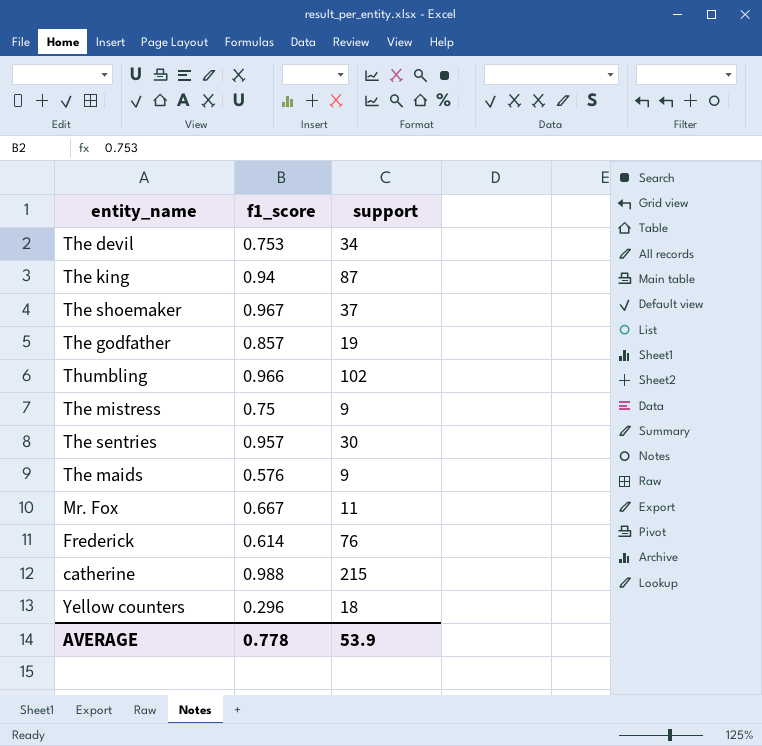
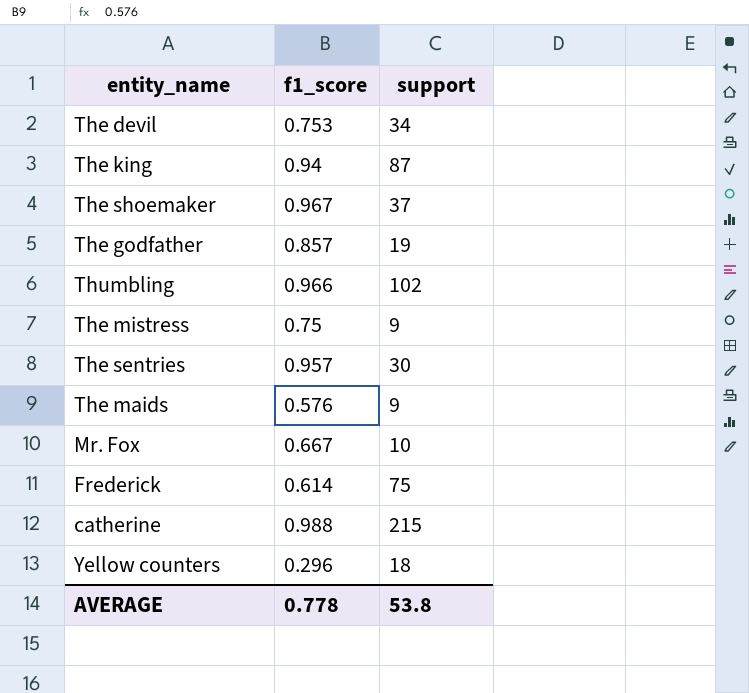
Mr. Fox | support: 11 -> 10
Frederick | support: 76 -> 75
AVERAGE | support: 53.9 -> 53.8

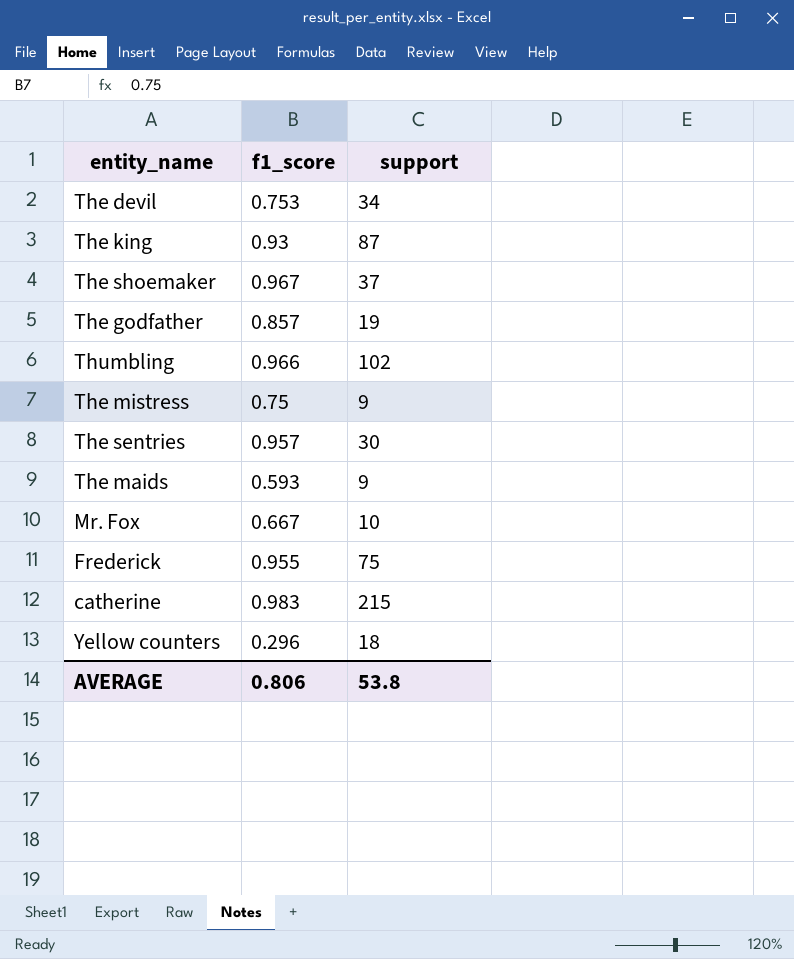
The king | f1_score: 0.94 -> 0.93
The maids | f1_score: 0.576 -> 0.593
Frederick | f1_score: 0.614 -> 0.955
catherine | f1_score: 0.988 -> 0.983
AVERAGE | f1_score: 0.778 -> 0.806

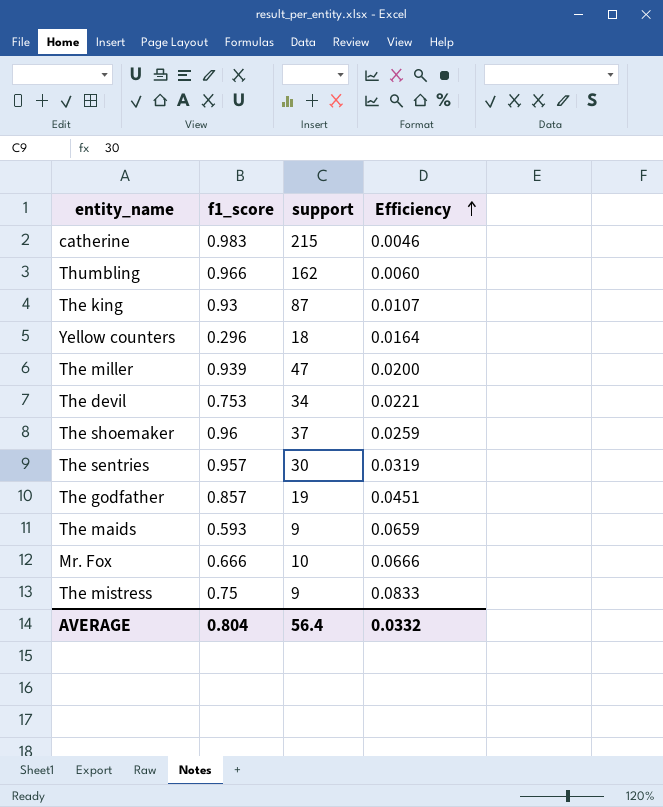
row order: none -> Efficiency ascending
column Efficiency | formula: none -> [f1_score] / [support]
row Frederick: 0.955 | 75 -> none
Thumbling | support: 102 -> 162
row The miller: none -> 0.939 | 47 | 0.0200
The shoemaker | f1_score: 0.967 -> 0.96
Mr. Fox | f1_score: 0.667 -> 0.666
AVERAGE | f1_score: 0.806 -> 0.804
AVERAGE | support: 53.8 -> 56.4

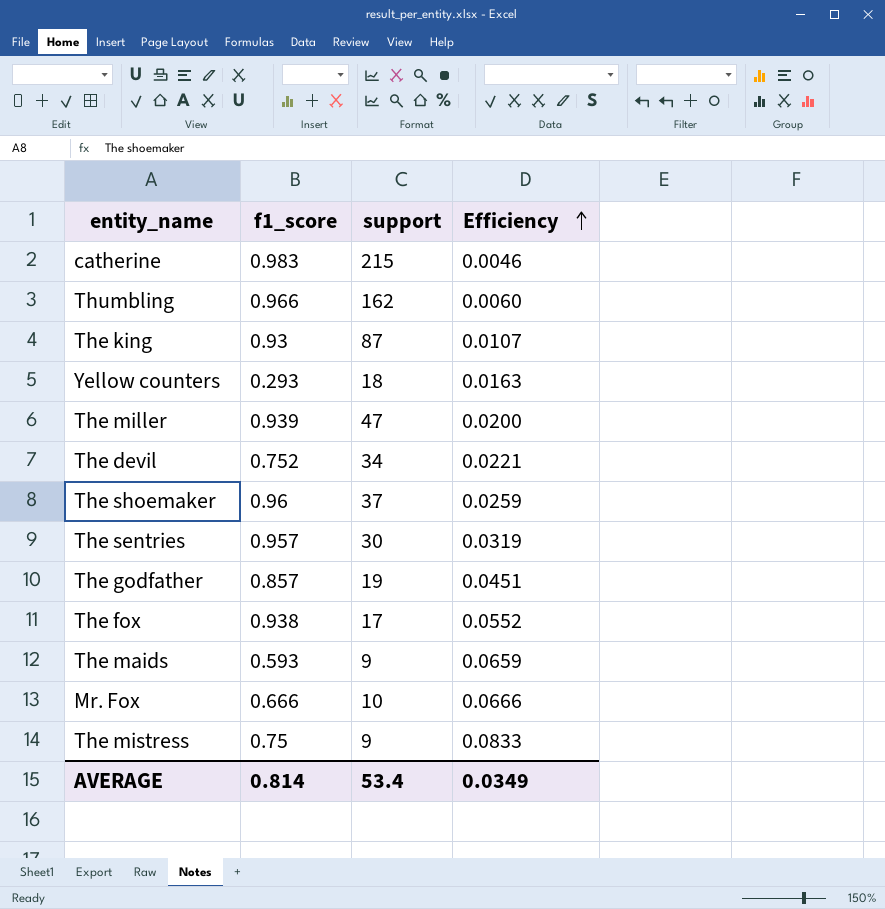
Yellow counters | f1_score: 0.296 -> 0.293
Yellow counters | Efficiency: 0.0164 -> 0.0163
The devil | f1_score: 0.753 -> 0.752
row The fox: none -> 0.938 | 17 | 0.0552
AVERAGE | f1_score: 0.804 -> 0.814
AVERAGE | support: 56.4 -> 53.4
AVERAGE | Efficiency: 0.0332 -> 0.0349

